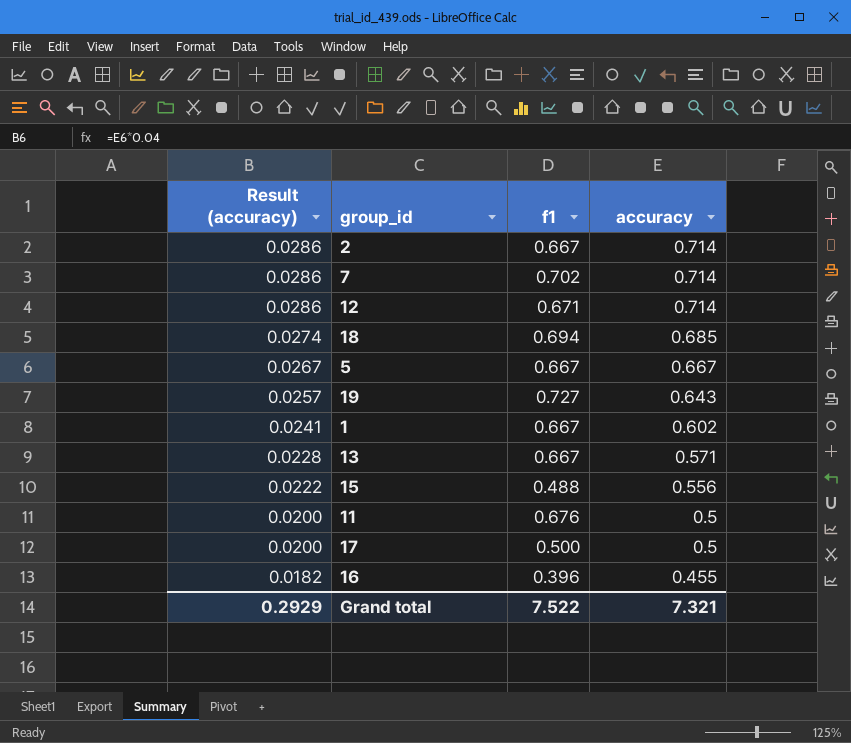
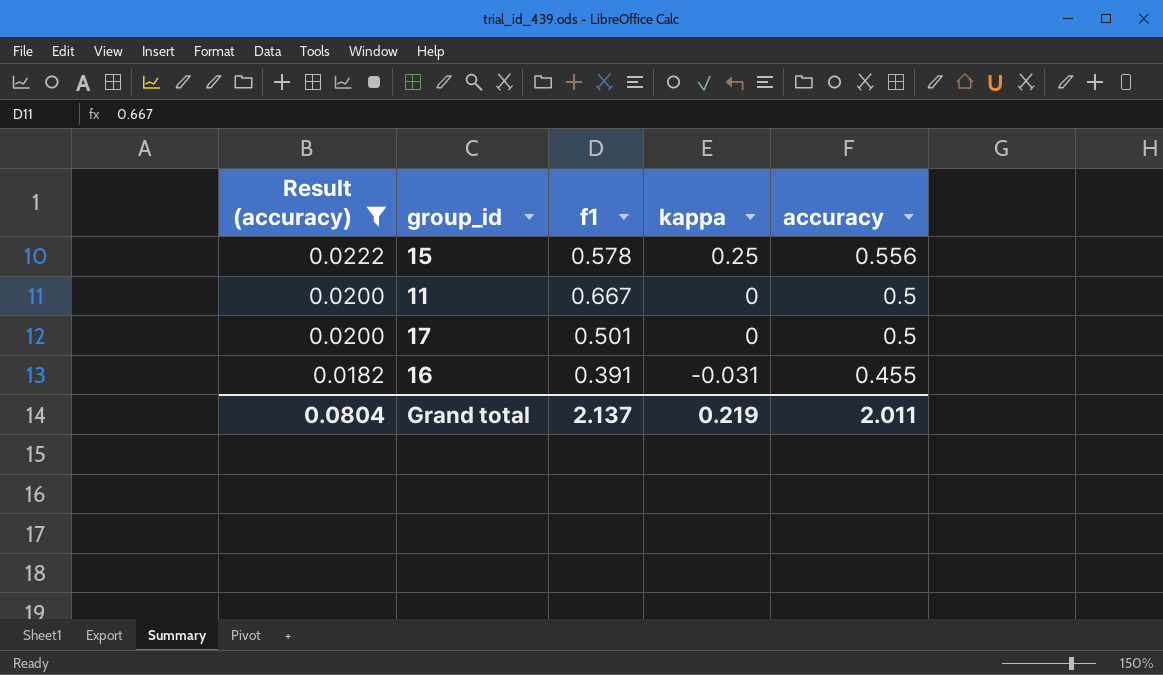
filter: none -> Result (accuracy) <= 0.0222
column kappa | position: none -> 4
15 | f1: 0.488 -> 0.578
11 | f1: 0.676 -> 0.667
17 | f1: 0.500 -> 0.501
16 | f1: 0.396 -> 0.391
Grand total | Result (accuracy): 0.2929 -> 0.0804
Grand total | f1: 7.522 -> 2.137
Grand total | accuracy: 7.321 -> 2.011

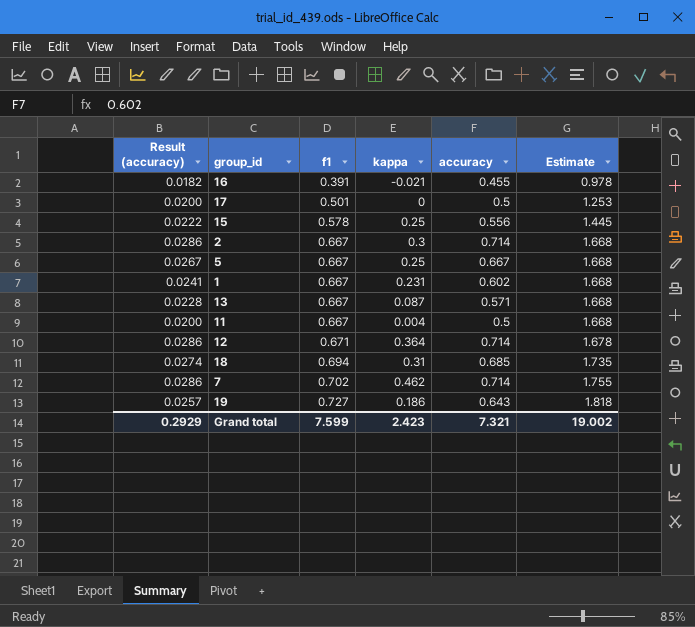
filter: Result (accuracy) <= 0.0222 -> none
row order: Result (accuracy) descending -> f1 ascending
column Estimate | formula: none -> [f1] * 2.5
16 | kappa: -0.031 -> -0.021
11 | kappa: 0 -> 0.004
Grand total | Result (accuracy): 0.0804 -> 0.2929
Grand total | f1: 2.137 -> 7.599
Grand total | kappa: 0.219 -> 2.423
Grand total | accuracy: 2.011 -> 7.321

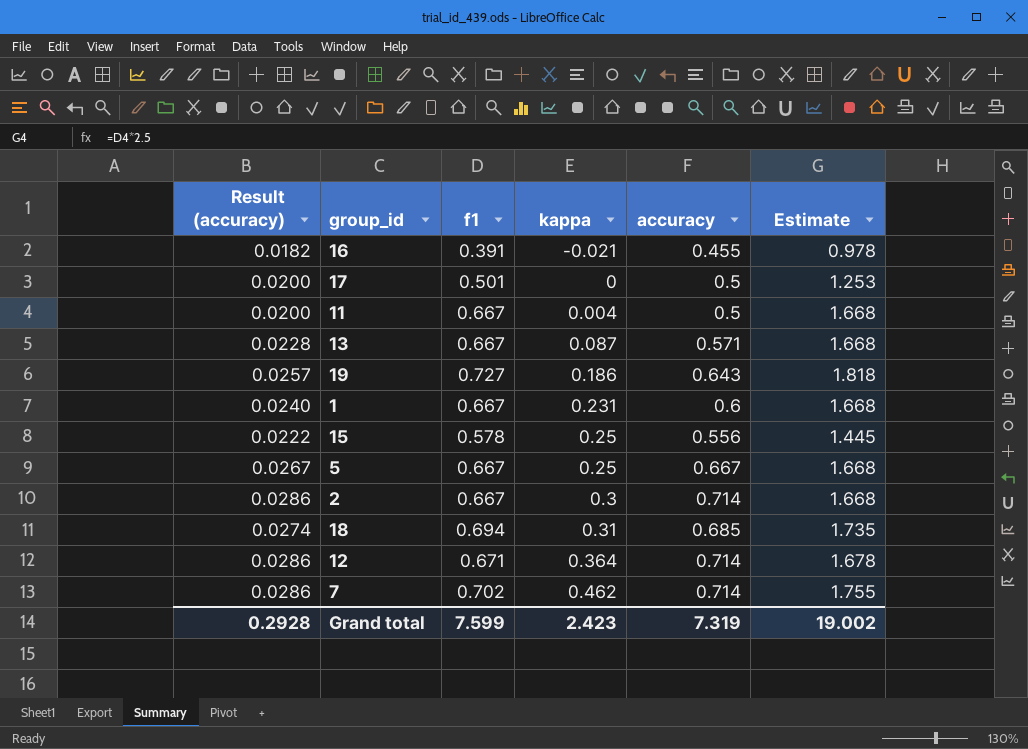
row order: f1 ascending -> kappa ascending
1 | Result (accuracy): 0.0241 -> 0.0240
1 | accuracy: 0.602 -> 0.6
Grand total | Result (accuracy): 0.2929 -> 0.2928
Grand total | accuracy: 7.321 -> 7.319

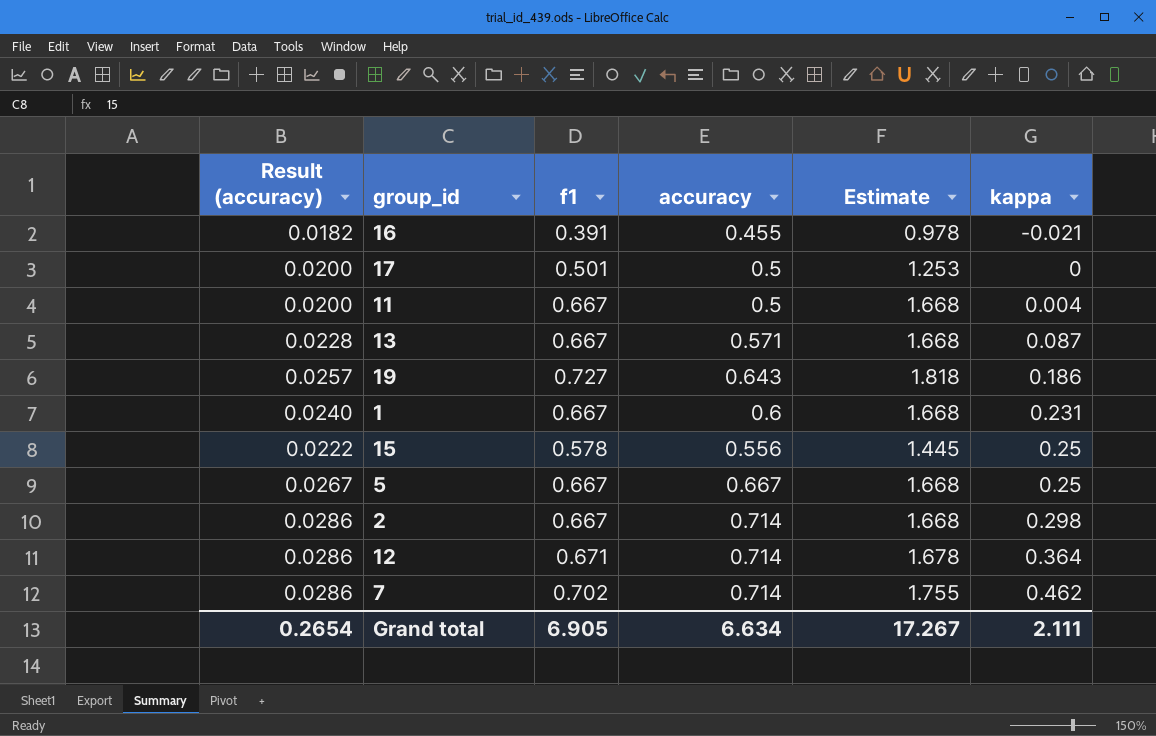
column kappa | position: 4 -> 6
row 18: 0.0274 | 0.694 | 0.31 | 0.685 | 1.735 -> none
2 | kappa: 0.3 -> 0.298
Grand total | Result (accuracy): 0.2928 -> 0.2654
Grand total | f1: 7.599 -> 6.905
Grand total | accuracy: 7.319 -> 6.634
Grand total | Estimate: 19.002 -> 17.267
Grand total | kappa: 2.423 -> 2.111

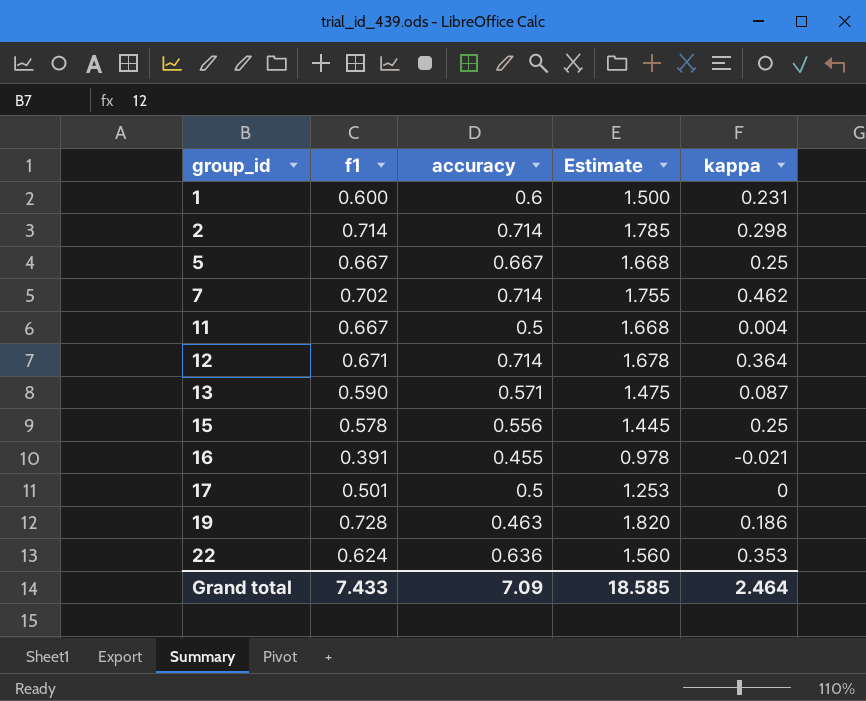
row order: kappa ascending -> group_id ascending
column Result (accuracy) | formula: [accuracy] * 0.04 -> none
1 | f1: 0.667 -> 0.600
1 | Estimate: 1.668 -> 1.500
2 | f1: 0.667 -> 0.714
2 | Estimate: 1.668 -> 1.785
13 | f1: 0.667 -> 0.590
13 | Estimate: 1.668 -> 1.475
19 | f1: 0.727 -> 0.728
19 | accuracy: 0.643 -> 0.463
19 | Estimate: 1.818 -> 1.820
row 22: none -> 0.624 | 0.636 | 1.560 | 0.353
Grand total | f1: 6.905 -> 7.433
Grand total | accuracy: 6.634 -> 7.09
Grand total | Estimate: 17.267 -> 18.585
Grand total | kappa: 2.111 -> 2.464

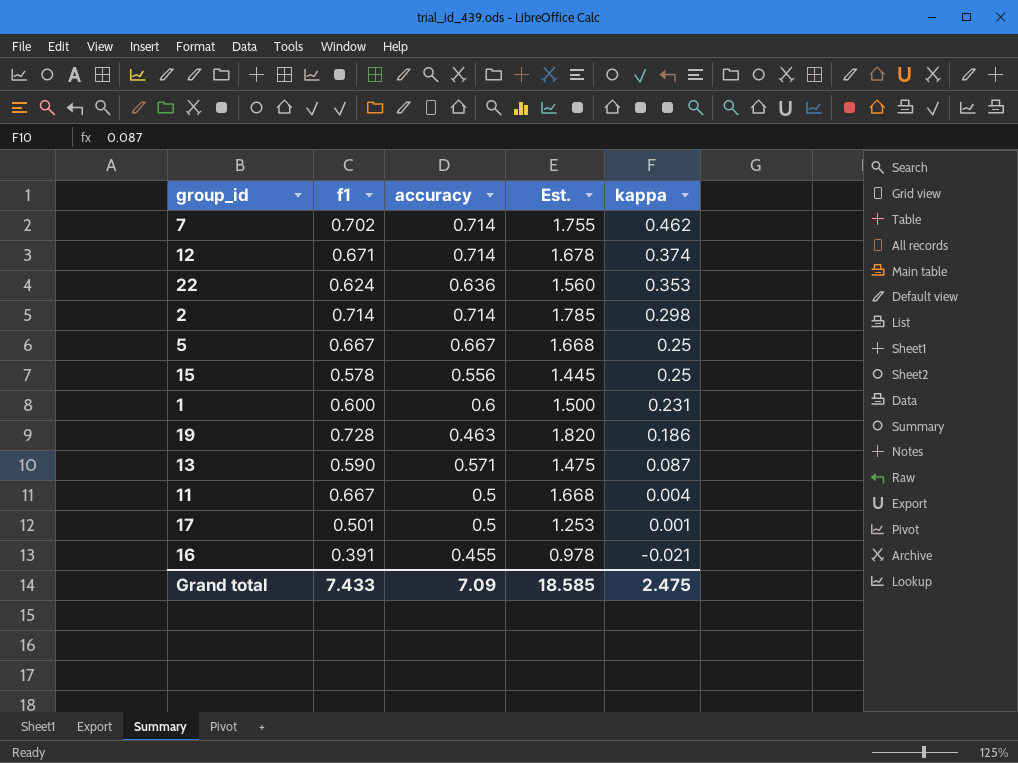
row order: group_id ascending -> kappa descending
column name: Estimate -> Est.
12 | kappa: 0.364 -> 0.374
17 | kappa: 0 -> 0.001
Grand total | kappa: 2.464 -> 2.475

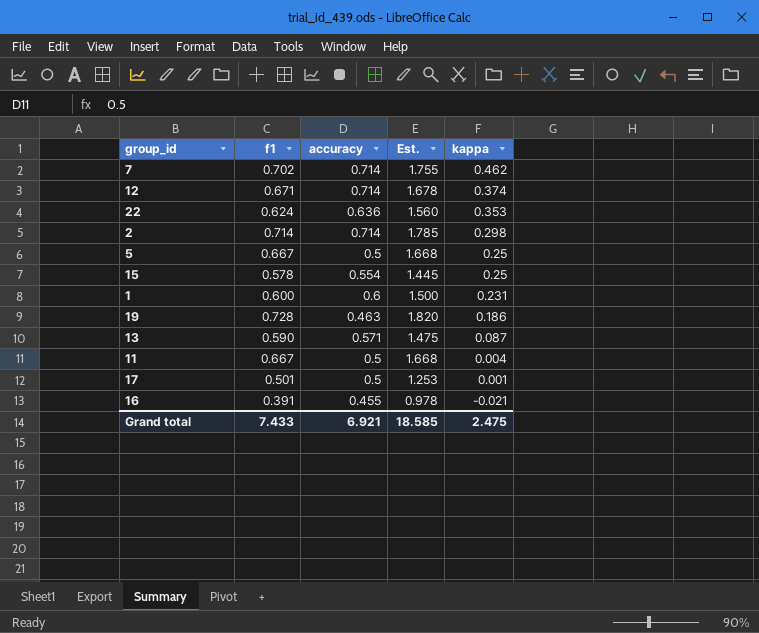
5 | accuracy: 0.667 -> 0.5
15 | accuracy: 0.556 -> 0.554
Grand total | accuracy: 7.09 -> 6.921

